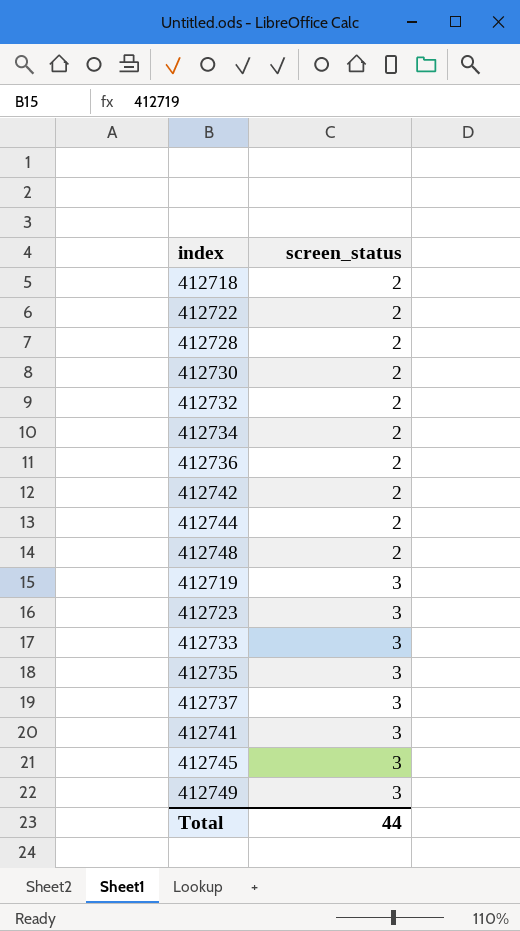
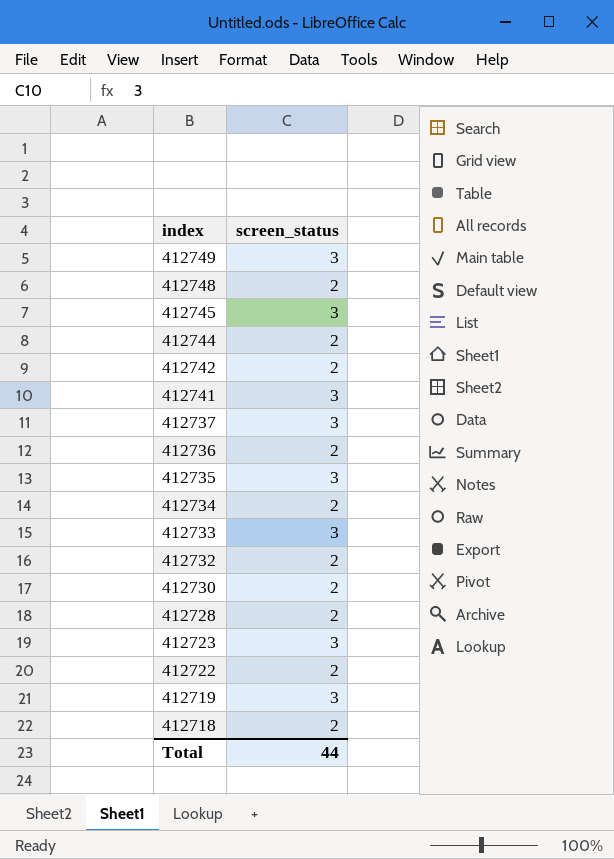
row order: screen_status ascending -> index descending

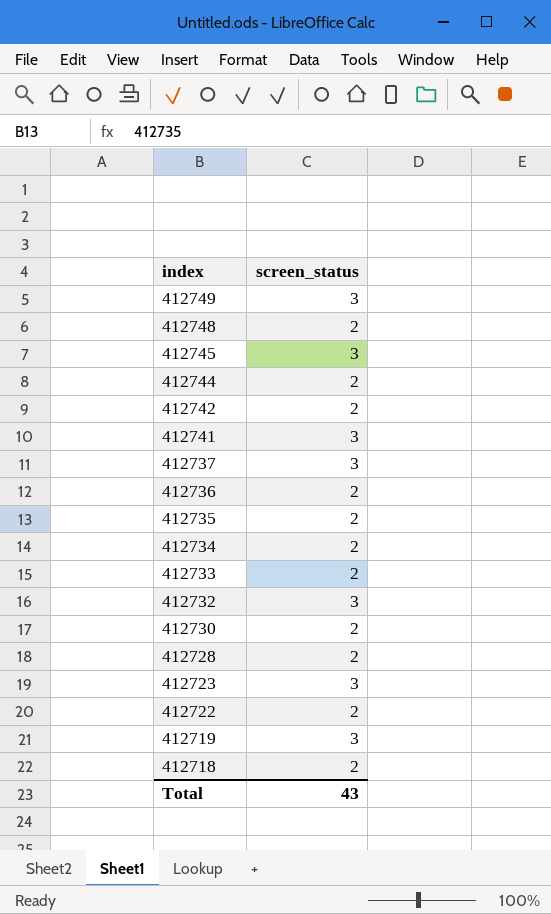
412735 | screen_status: 3 -> 2
412733 | screen_status: 3 -> 2
412732 | screen_status: 2 -> 3
Total | screen_status: 44 -> 43

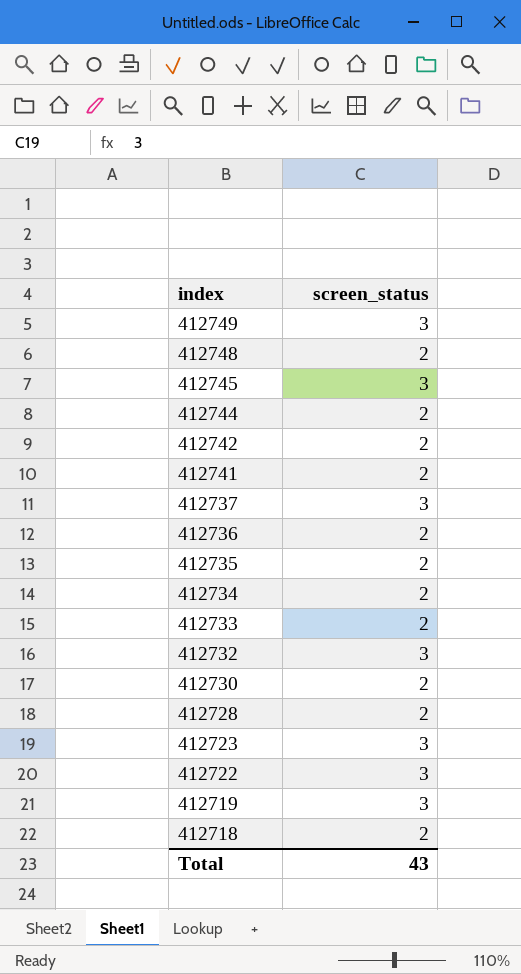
412741 | screen_status: 3 -> 2
412722 | screen_status: 2 -> 3

